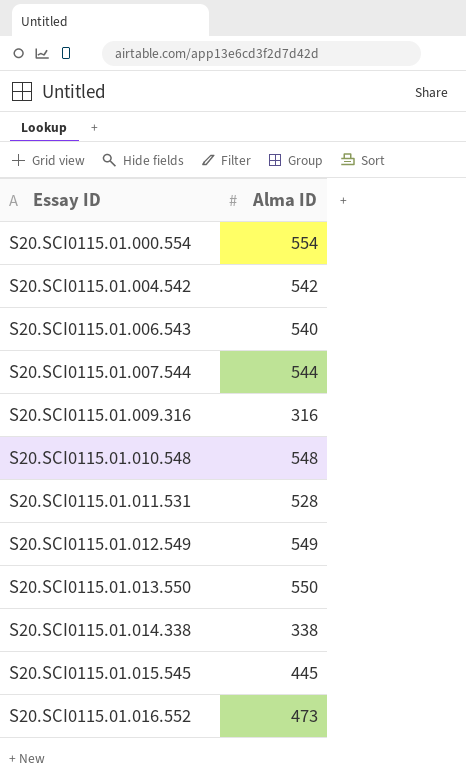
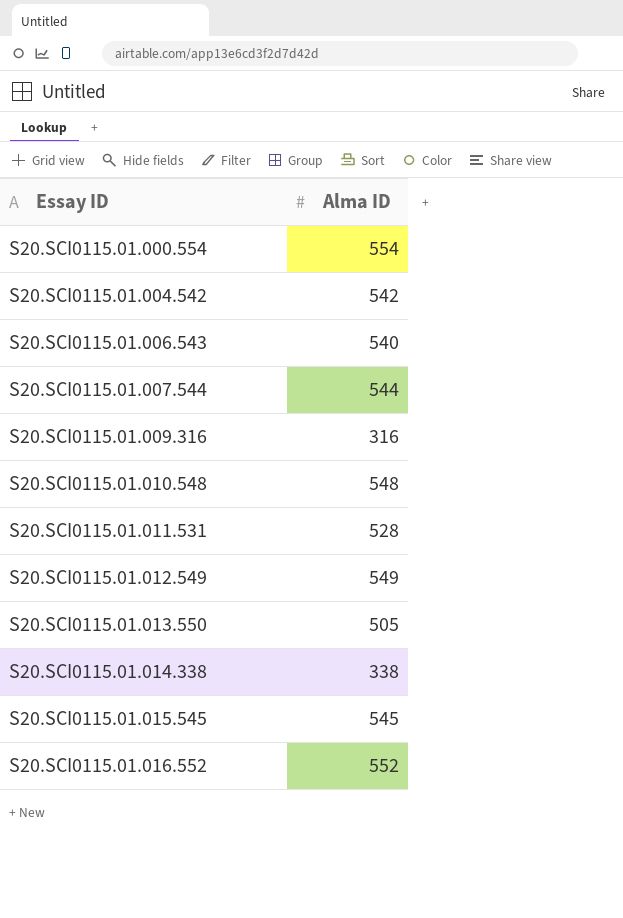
S20.SCI0115.01.013.550 | Alma ID: 550 -> 505
S20.SCI0115.01.015.545 | Alma ID: 445 -> 545
S20.SCI0115.01.016.552 | Alma ID: 473 -> 552

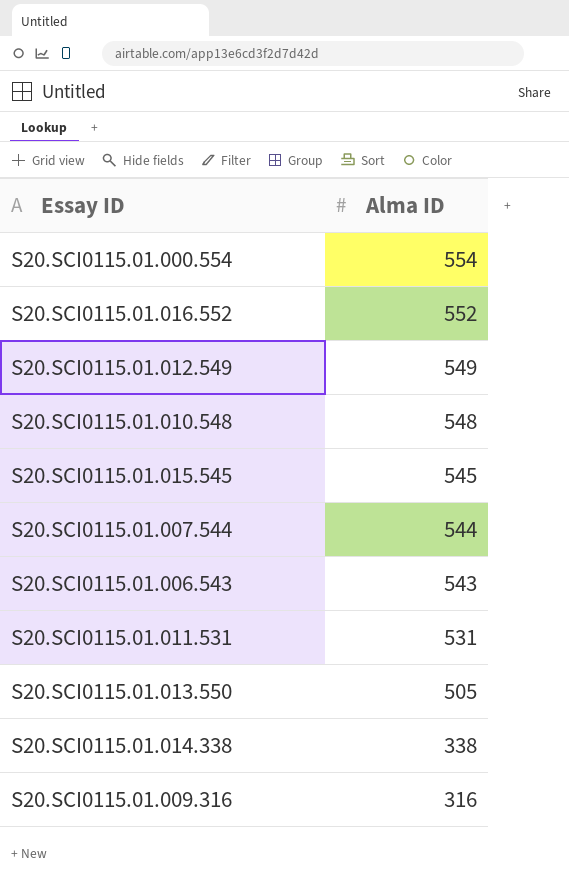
row order: Essay ID ascending -> Alma ID descending
row S20.SCI0115.01.004.542: 542 -> none
S20.SCI0115.01.006.543 | Alma ID: 540 -> 543
S20.SCI0115.01.011.531 | Alma ID: 528 -> 531

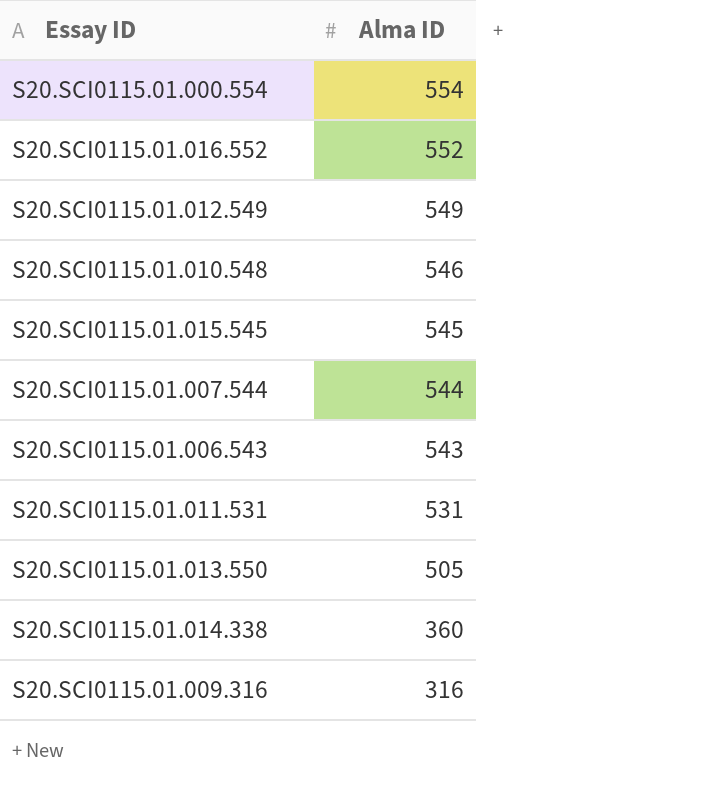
S20.SCI0115.01.010.548 | Alma ID: 548 -> 546
S20.SCI0115.01.014.338 | Alma ID: 338 -> 360

